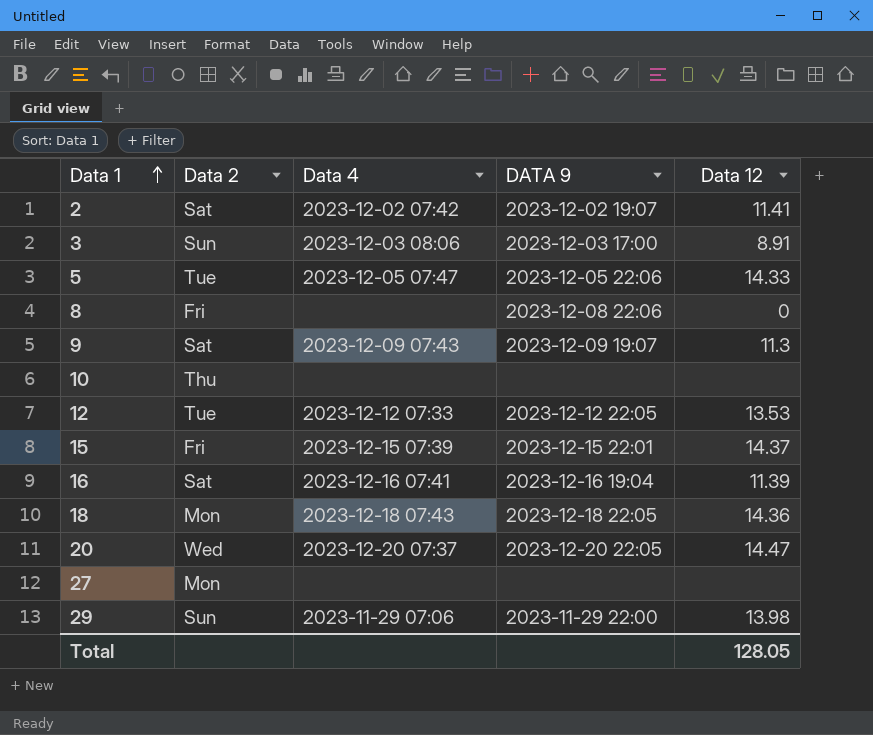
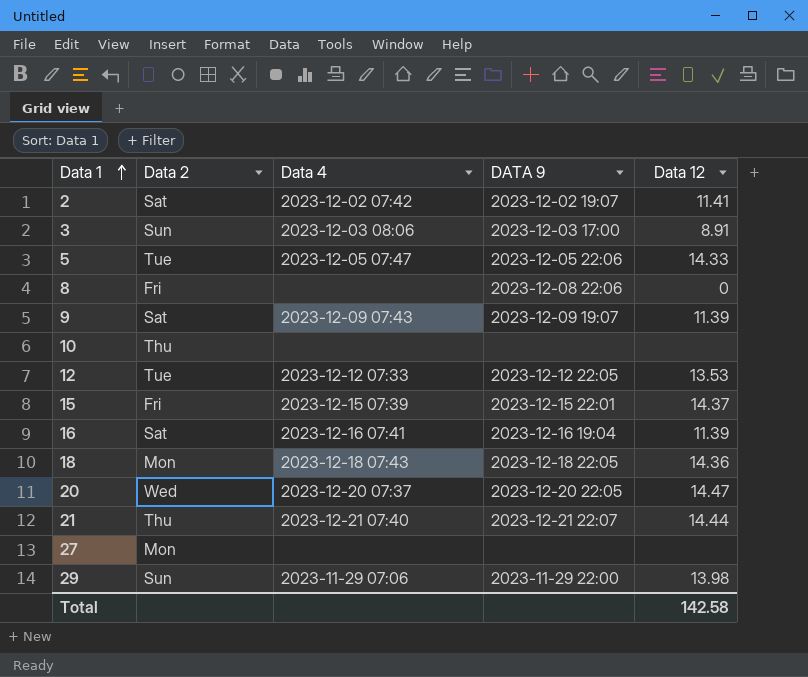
9 | Data 12: 11.3 -> 11.39
row 21: none -> Thu | 2023-12-21 07:40 | 2023-12-21 22:07 | 14.44
Total | Data 12: 128.05 -> 142.58

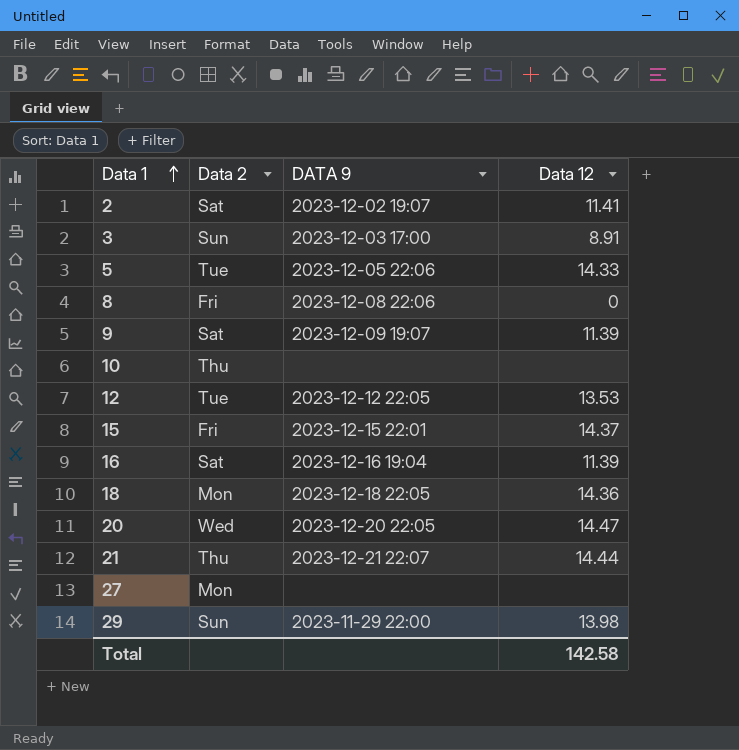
column Data 4 | position: 3 -> none

